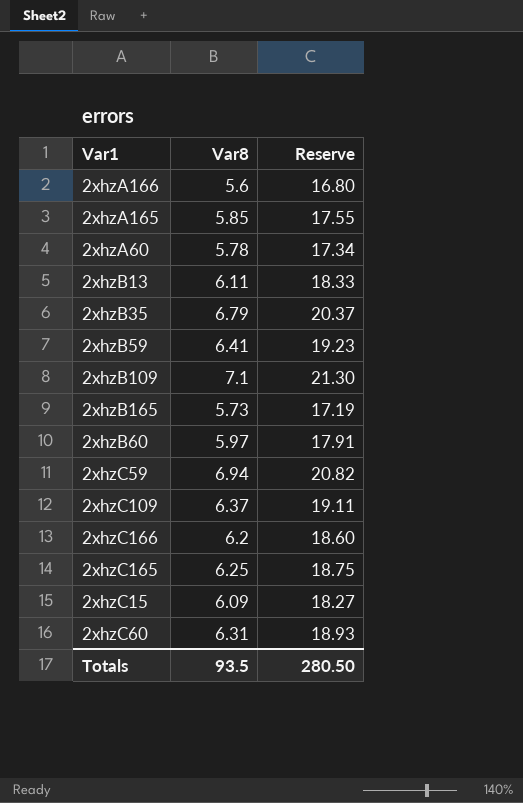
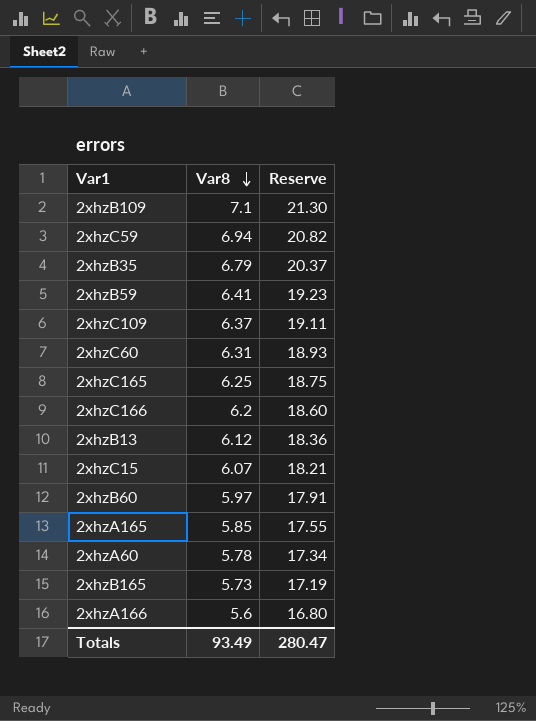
row order: none -> Var8 descending
2xhzB13 | Var8: 6.11 -> 6.12
2xhzB13 | Reserve: 18.33 -> 18.36
2xhzC15 | Var8: 6.09 -> 6.07
2xhzC15 | Reserve: 18.27 -> 18.21
Totals | Var8: 93.5 -> 93.49
Totals | Reserve: 280.50 -> 280.47

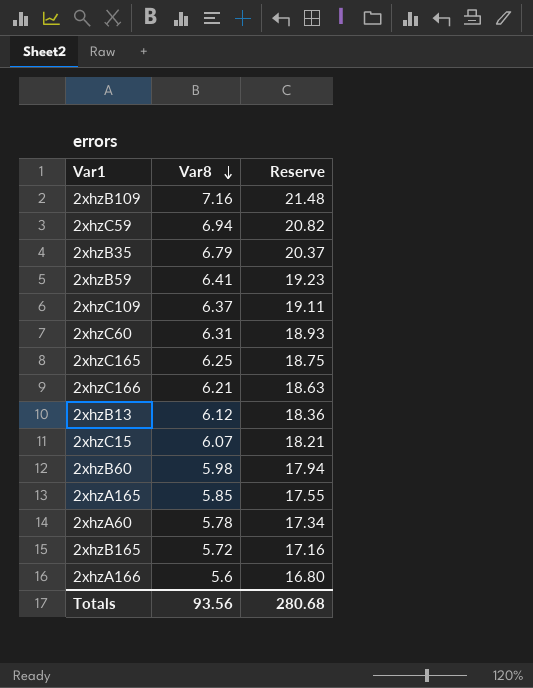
2xhzB109 | Var8: 7.1 -> 7.16
2xhzB109 | Reserve: 21.30 -> 21.48
2xhzC166 | Var8: 6.2 -> 6.21
2xhzC166 | Reserve: 18.60 -> 18.63
2xhzB60 | Var8: 5.97 -> 5.98
2xhzB60 | Reserve: 17.91 -> 17.94
2xhzB165 | Var8: 5.73 -> 5.72
2xhzB165 | Reserve: 17.19 -> 17.16
Totals | Var8: 93.49 -> 93.56
Totals | Reserve: 280.47 -> 280.68

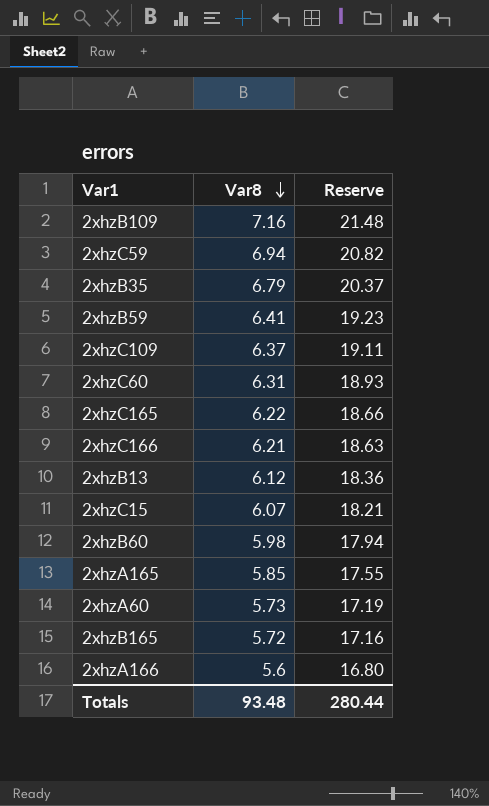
2xhzC165 | Var8: 6.25 -> 6.22
2xhzC165 | Reserve: 18.75 -> 18.66
2xhzA60 | Var8: 5.78 -> 5.73
2xhzA60 | Reserve: 17.34 -> 17.19
Totals | Var8: 93.56 -> 93.48
Totals | Reserve: 280.68 -> 280.44

